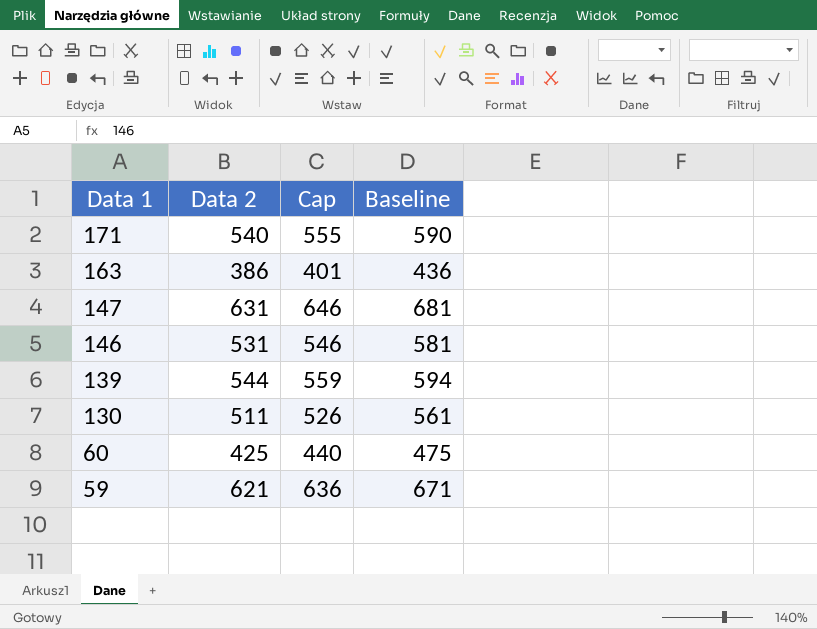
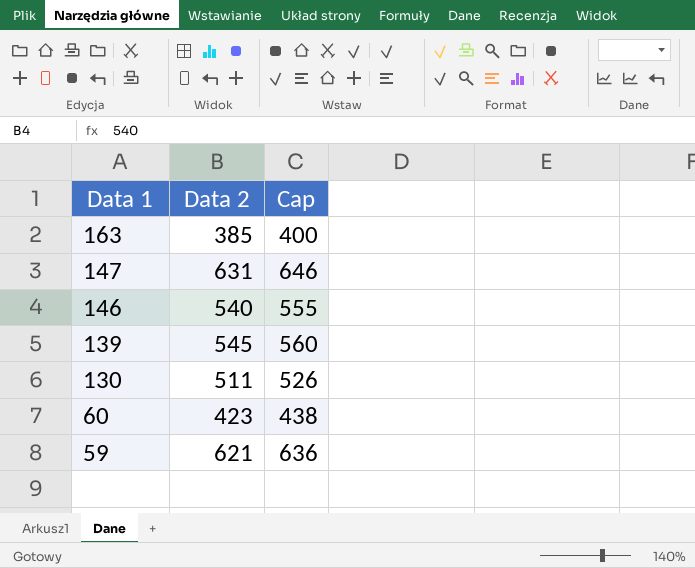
column Baseline | formula: [Data 2] + 50 -> none
row 171: 540 | 555 | 590 -> none
163 | Data 2: 386 -> 385
163 | Cap: 401 -> 400
146 | Data 2: 531 -> 540
146 | Cap: 546 -> 555
139 | Data 2: 544 -> 545
139 | Cap: 559 -> 560
60 | Data 2: 425 -> 423
60 | Cap: 440 -> 438

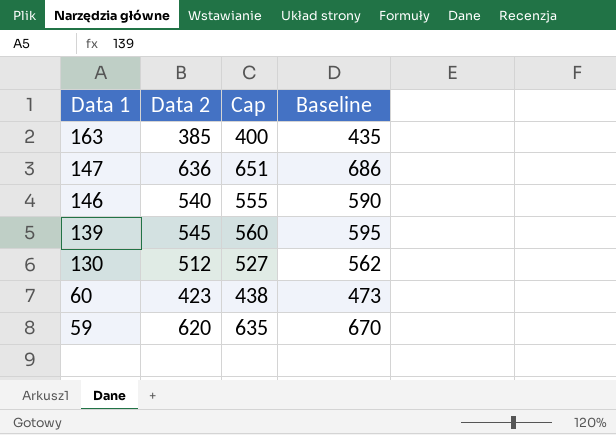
column Baseline | formula: none -> [Data 2] + 50
147 | Data 2: 631 -> 636
147 | Cap: 646 -> 651
130 | Data 2: 511 -> 512
130 | Cap: 526 -> 527
59 | Data 2: 621 -> 620
59 | Cap: 636 -> 635

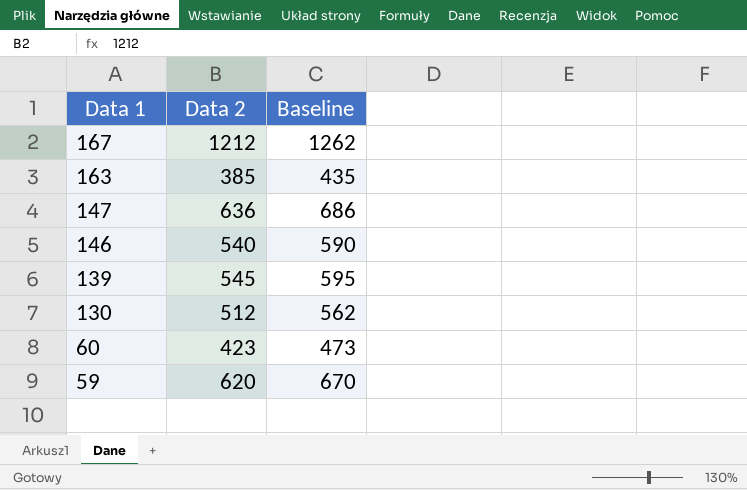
column Cap | formula: [Data 2] + 15 -> none
row 167: none -> 1212 | 1262

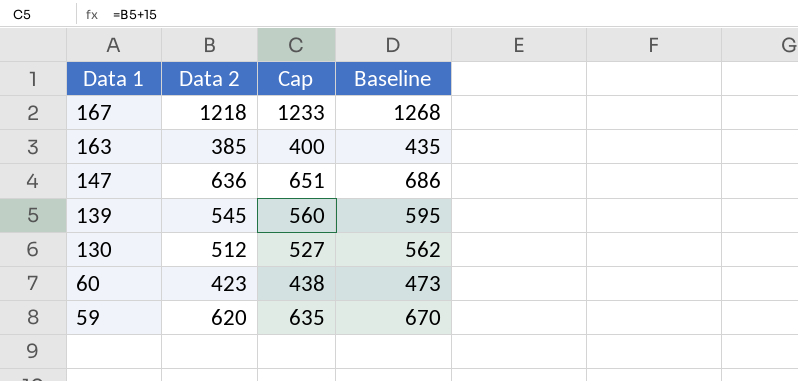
column Cap | formula: none -> [Data 2] + 15
row 146: 540 | 590 -> none
167 | Data 2: 1212 -> 1218
167 | Baseline: 1262 -> 1268

